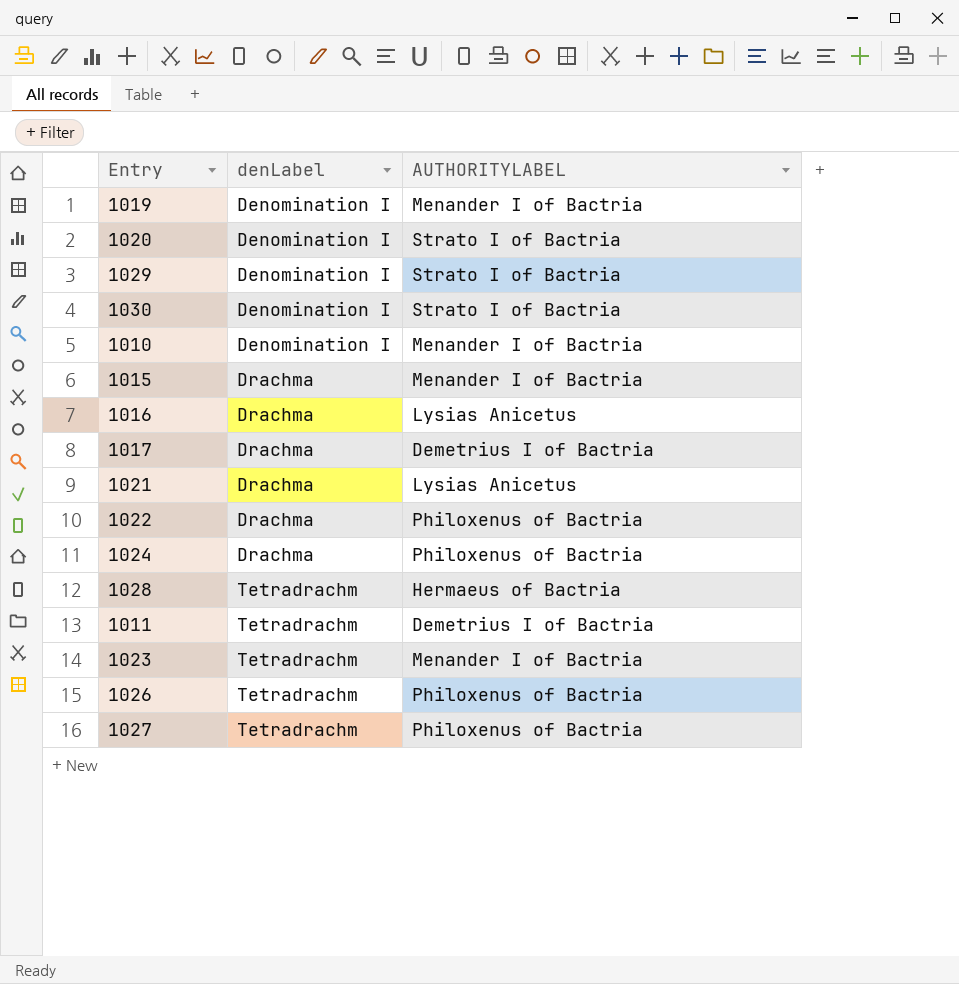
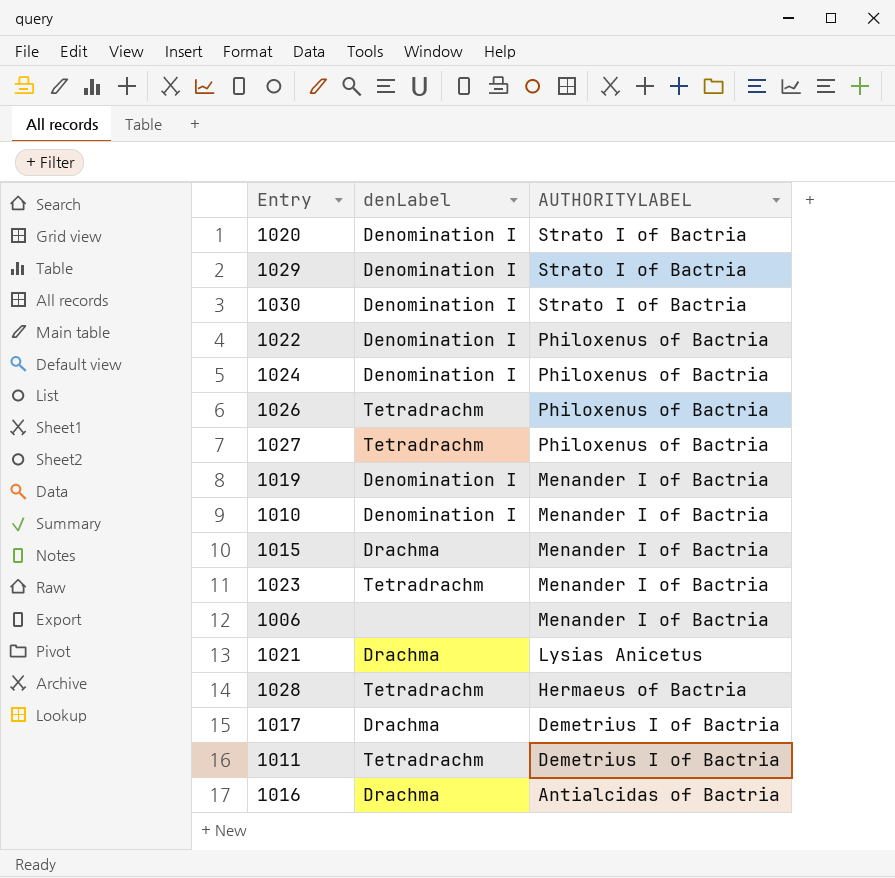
row order: denLabel ascending -> AUTHORITYLABEL descending
1022 | denLabel: Drachma -> Denomination I
1024 | denLabel: Drachma -> Denomination I
row 1006: none -> none | Menander I of Bactria
1016 | AUTHORITYLABEL: Lysias Anicetus -> Antialcidas of Bactria

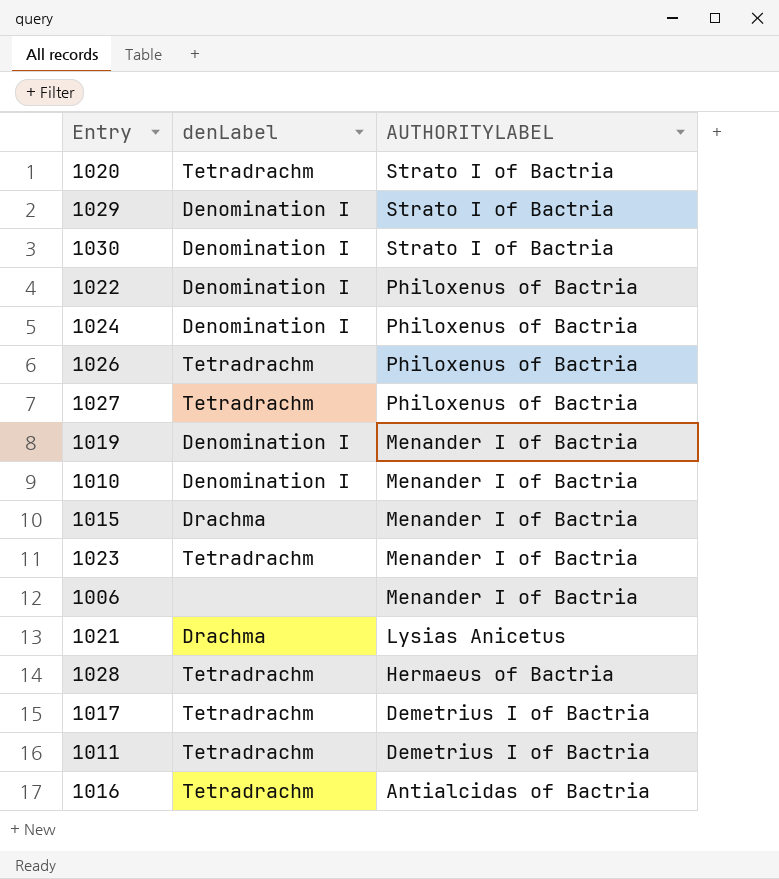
1020 | denLabel: Denomination I -> Tetradrachm
1017 | denLabel: Drachma -> Tetradrachm
1016 | denLabel: Drachma -> Tetradrachm

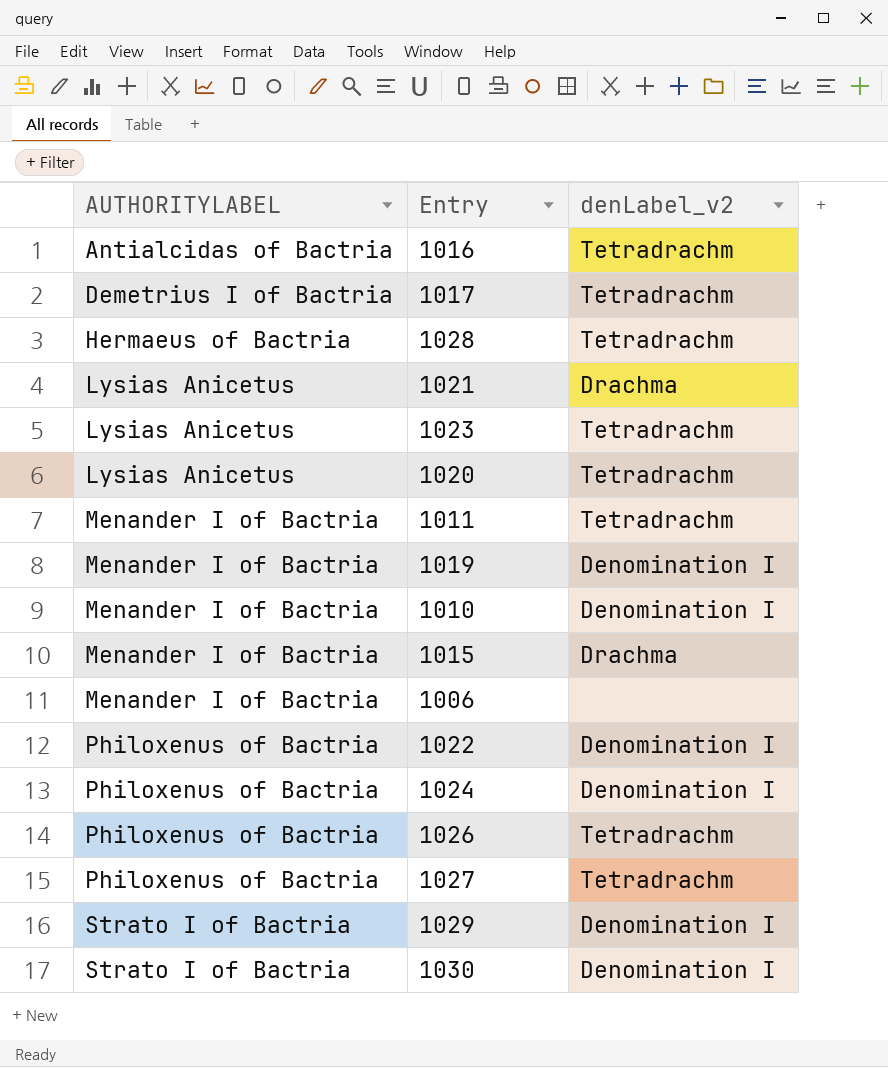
row order: AUTHORITYLABEL descending -> AUTHORITYLABEL ascending
column AUTHORITYLABEL | position: 3 -> 1
column name: denLabel -> denLabel_v2
1023 | AUTHORITYLABEL: Menander I of Bactria -> Lysias Anicetus
1020 | AUTHORITYLABEL: Strato I of Bactria -> Lysias Anicetus
1011 | AUTHORITYLABEL: Demetrius I of Bactria -> Menander I of Bactria

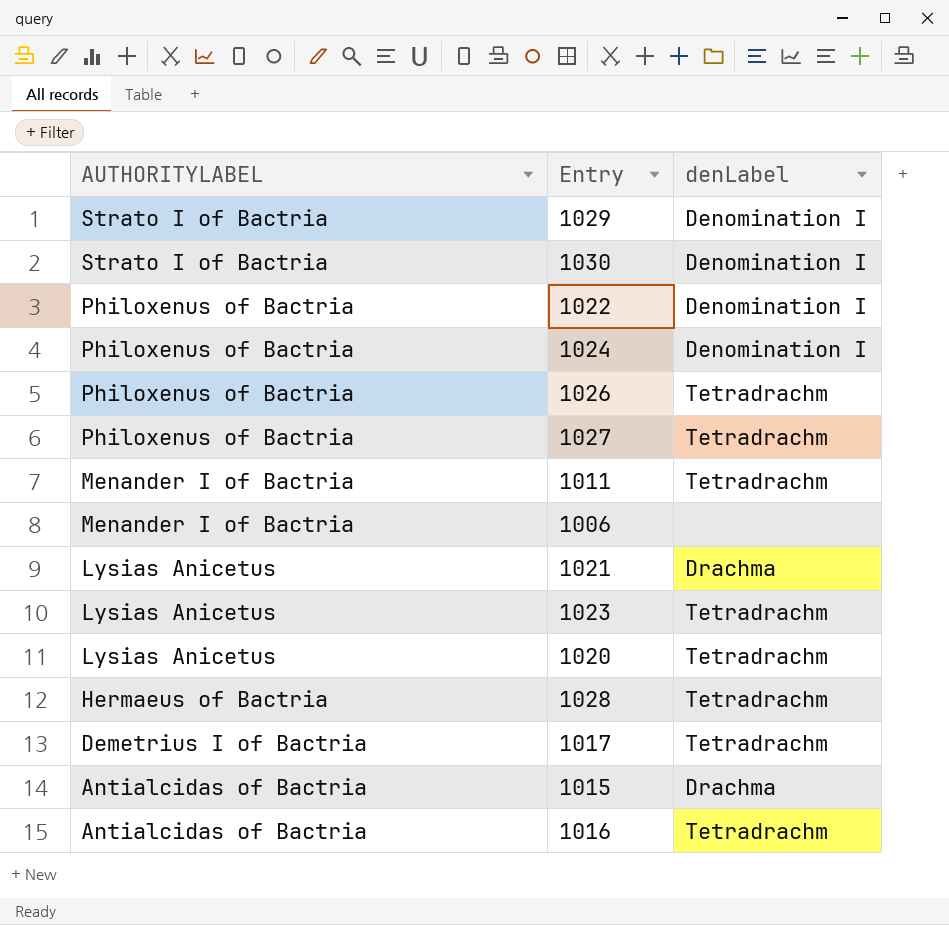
row order: AUTHORITYLABEL ascending -> AUTHORITYLABEL descending
column name: denLabel_v2 -> denLabel
row 1019: Menander I of Bactria | Denomination I -> none
row 1010: Menander I of Bactria | Denomination I -> none
1015 | AUTHORITYLABEL: Menander I of Bactria -> Antialcidas of Bactria

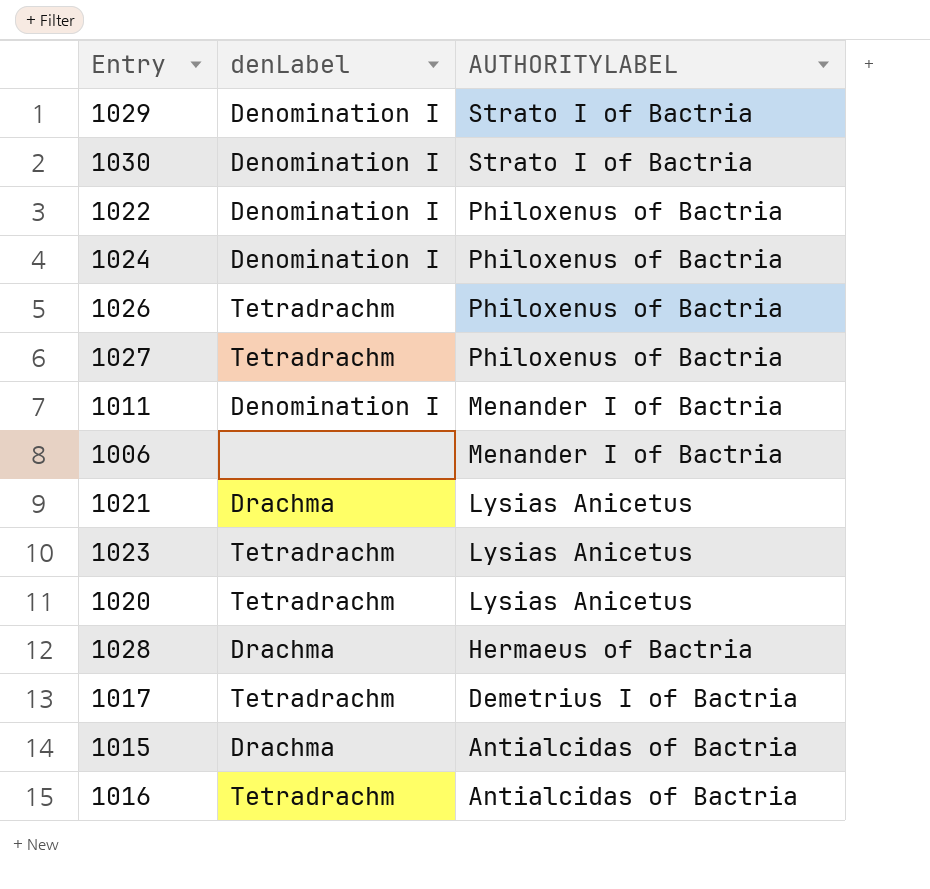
column AUTHORITYLABEL | position: 1 -> 3
1011 | denLabel: Tetradrachm -> Denomination I
1028 | denLabel: Tetradrachm -> Drachma

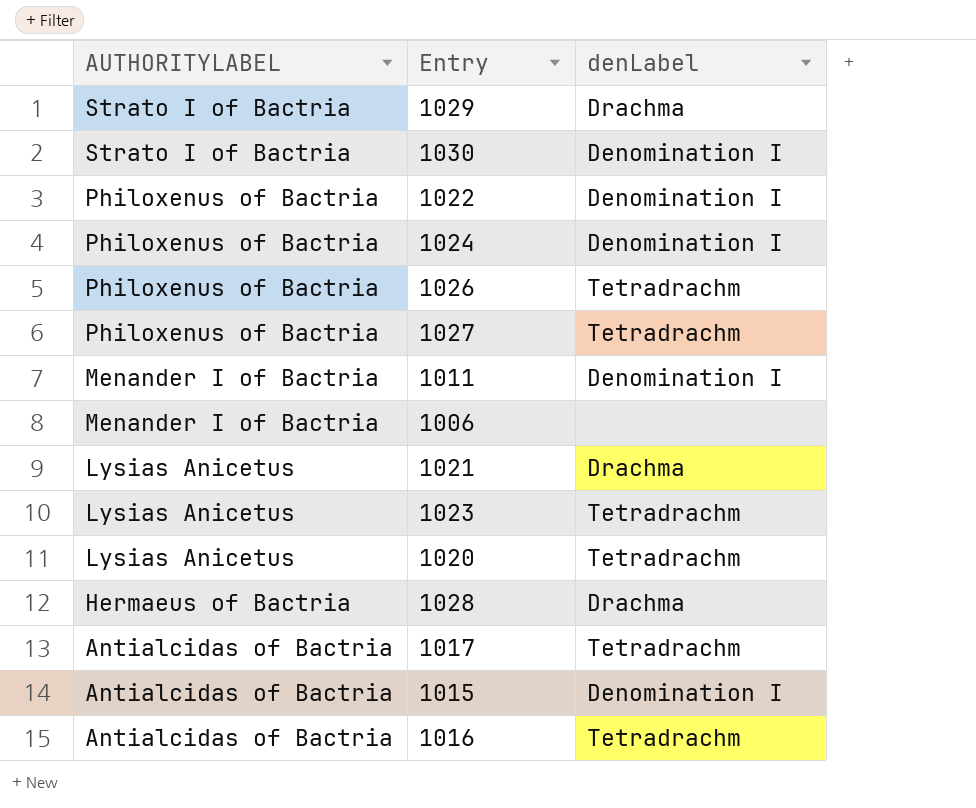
column AUTHORITYLABEL | position: 3 -> 1
1029 | denLabel: Denomination I -> Drachma
1017 | AUTHORITYLABEL: Demetrius I of Bactria -> Antialcidas of Bactria
1015 | denLabel: Drachma -> Denomination I

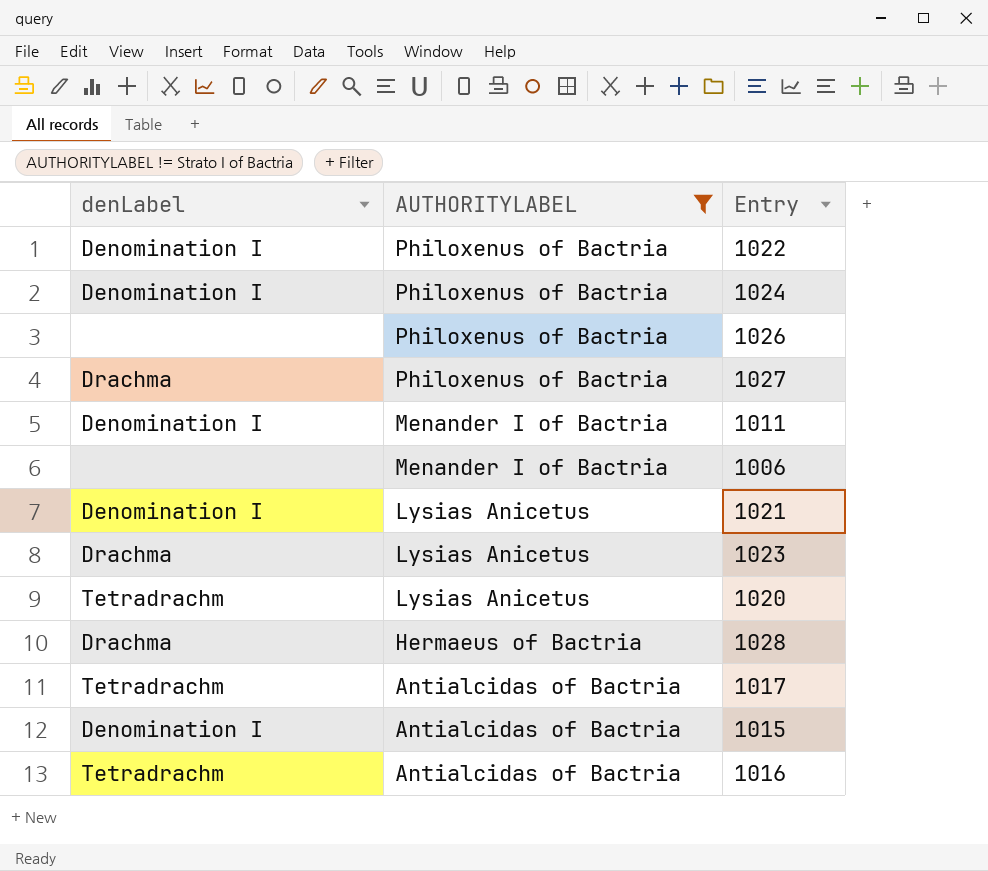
filter: none -> AUTHORITYLABEL != Strato I of Bactria
column denLabel | position: 3 -> 1
1026 | denLabel: Tetradrachm -> none
1027 | denLabel: Tetradrachm -> Drachma
1021 | denLabel: Drachma -> Denomination I
1023 | denLabel: Tetradrachm -> Drachma

